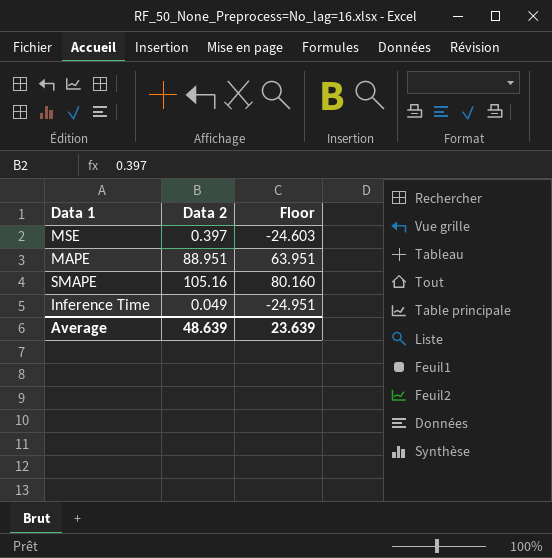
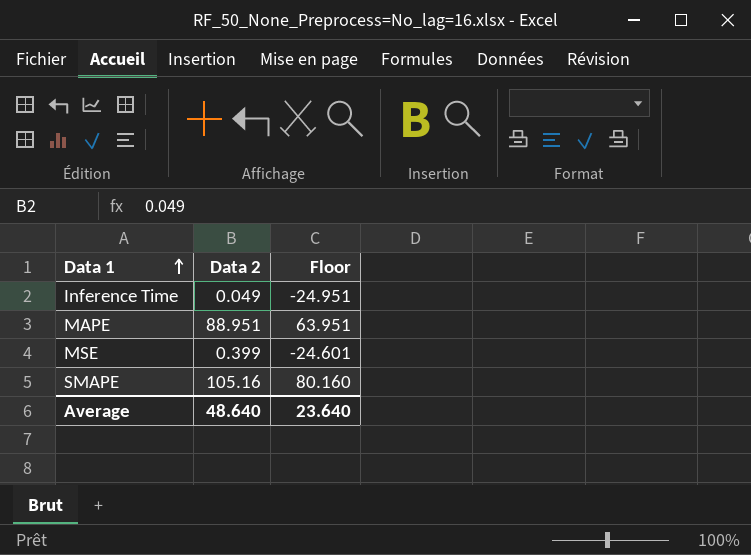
row order: none -> Data 1 ascending
MSE | Data 2: 0.397 -> 0.399
MSE | Floor: -24.603 -> -24.601
Average | Data 2: 48.639 -> 48.640
Average | Floor: 23.639 -> 23.640

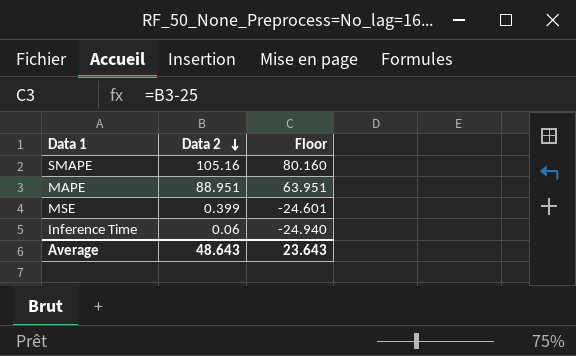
row order: Data 1 ascending -> Data 2 descending
Inference Time | Data 2: 0.049 -> 0.06
Inference Time | Floor: -24.951 -> -24.940
Average | Data 2: 48.640 -> 48.643
Average | Floor: 23.640 -> 23.643

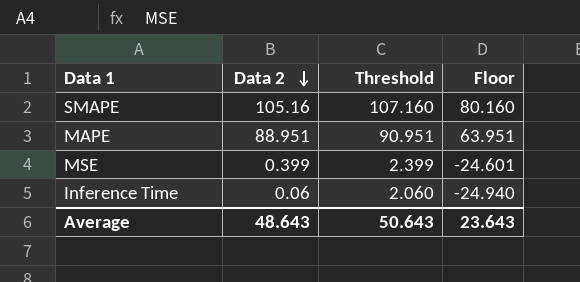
column Threshold | formula: none -> [Data 2] + 2

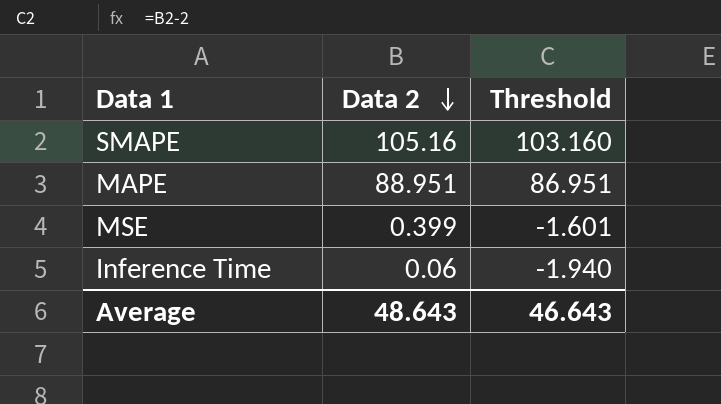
column Floor | formula: [Data 2] - 25 -> none
column Threshold | formula: [Data 2] + 2 -> [Data 2] - 2
Average | Threshold: 50.643 -> 46.643

